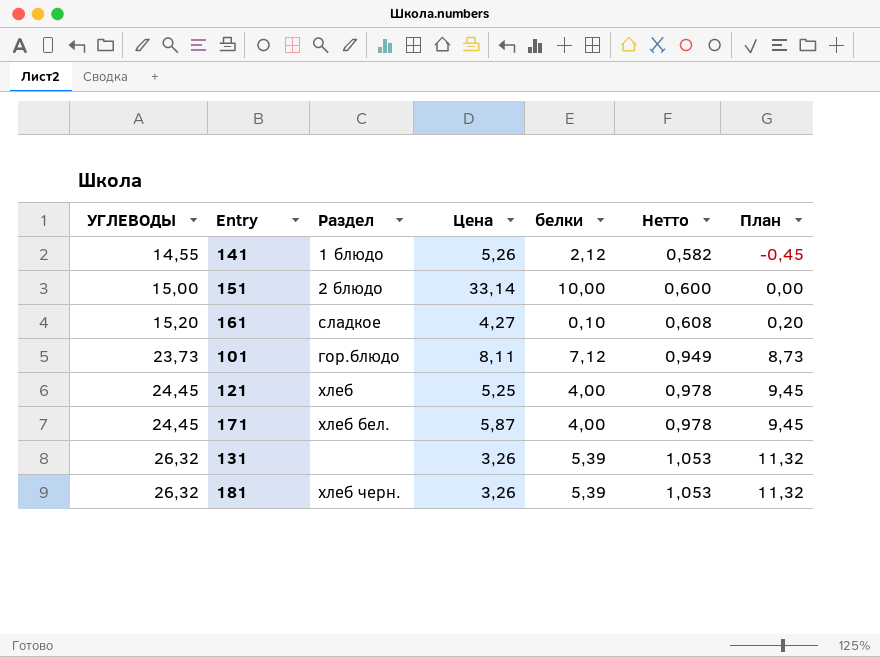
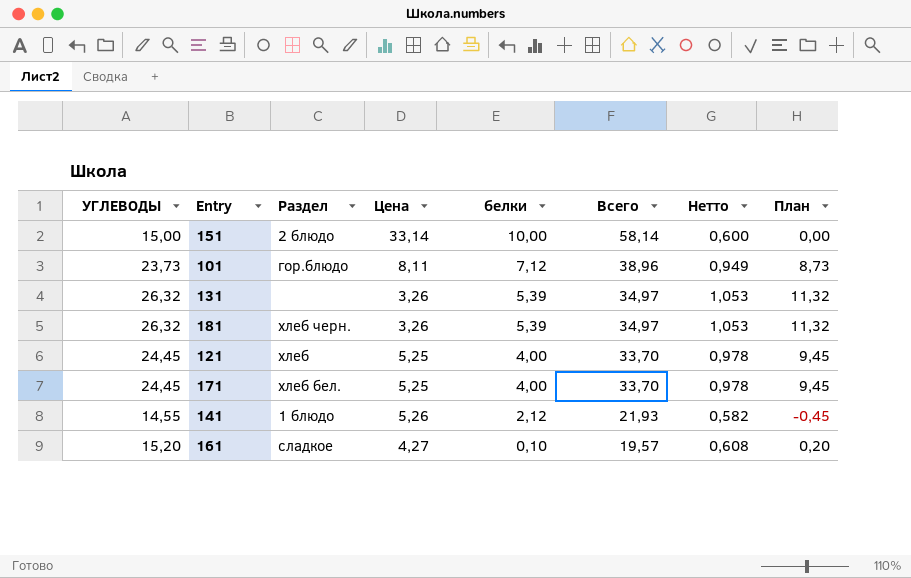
row order: УГЛЕВОДЫ ascending -> белки descending
column Всего | formula: none -> [УГЛЕВОДЫ] + [Цена] + [белки]
171 | Цена: 5,87 -> 5,25

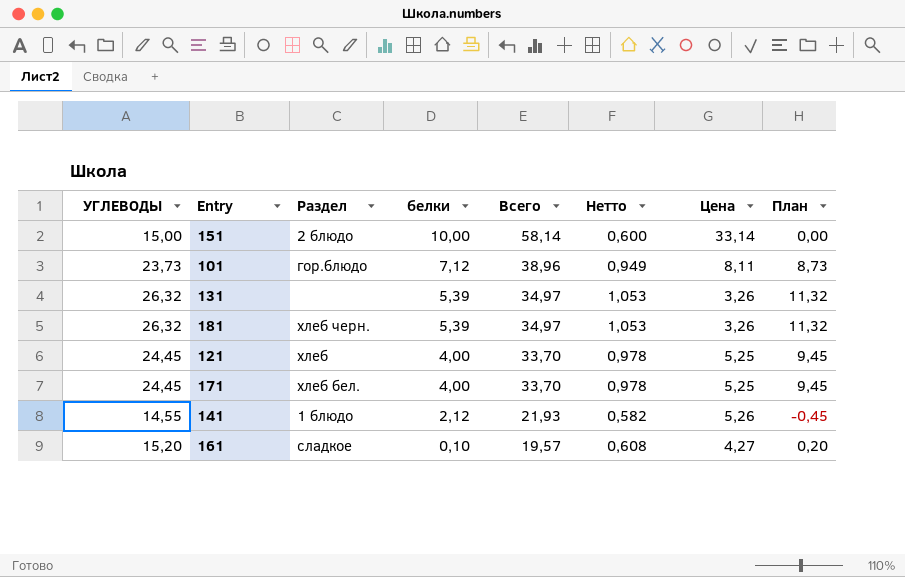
column Цена | position: 4 -> 7

